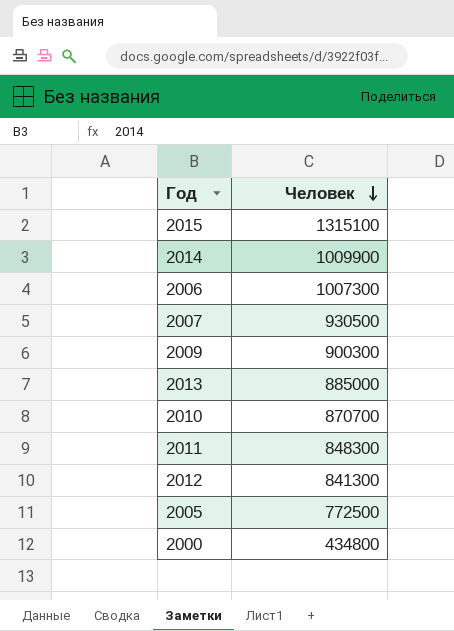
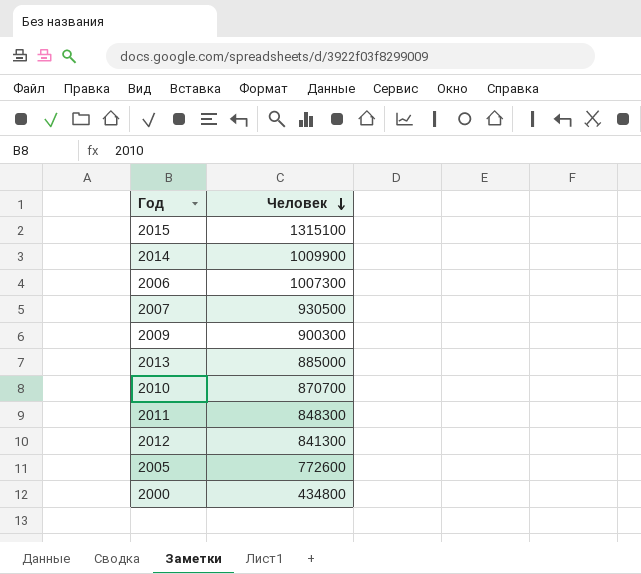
2005 | Человек: 772500 -> 772600

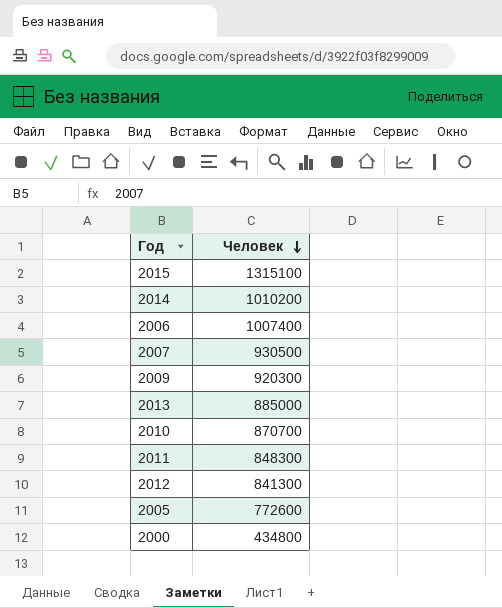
2014 | Человек: 1009900 -> 1010200
2006 | Человек: 1007300 -> 1007400
2009 | Человек: 900300 -> 920300

